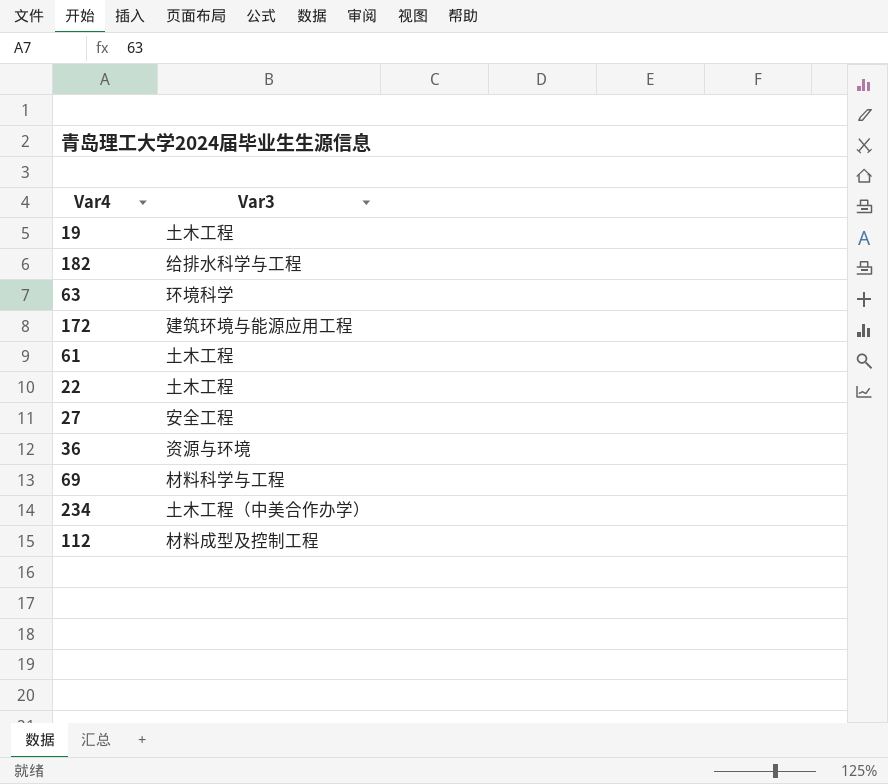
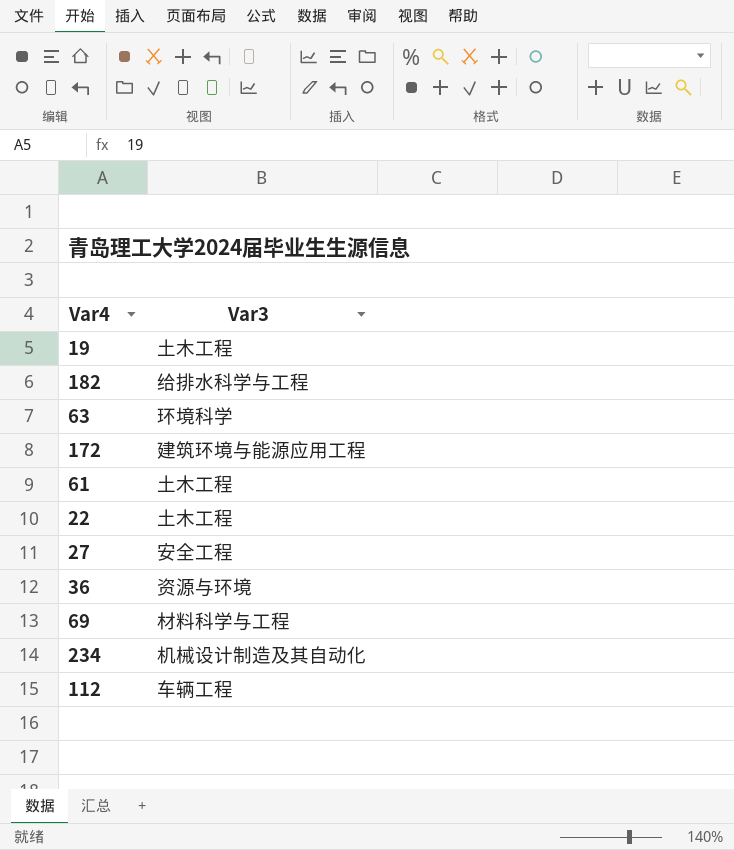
234 | Var3: 土木工程（中美合作办学） -> 机械设计制造及其自动化
112 | Var3: 材料成型及控制工程 -> 车辆工程

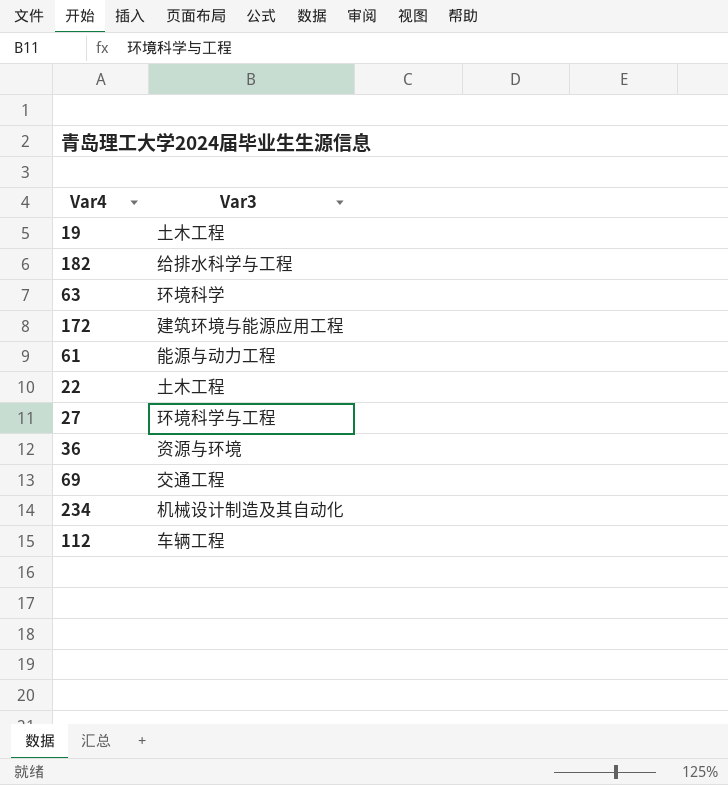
61 | Var3: 土木工程 -> 能源与动力工程
27 | Var3: 安全工程 -> 环境科学与工程
69 | Var3: 材料科学与工程 -> 交通工程

